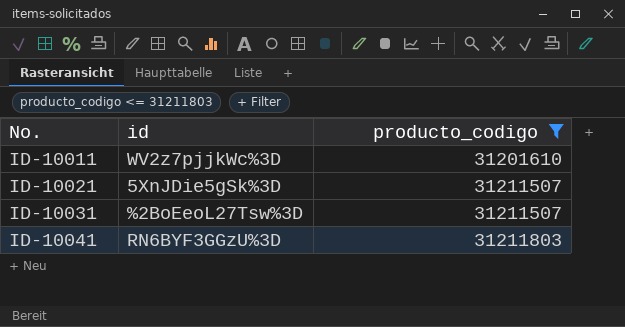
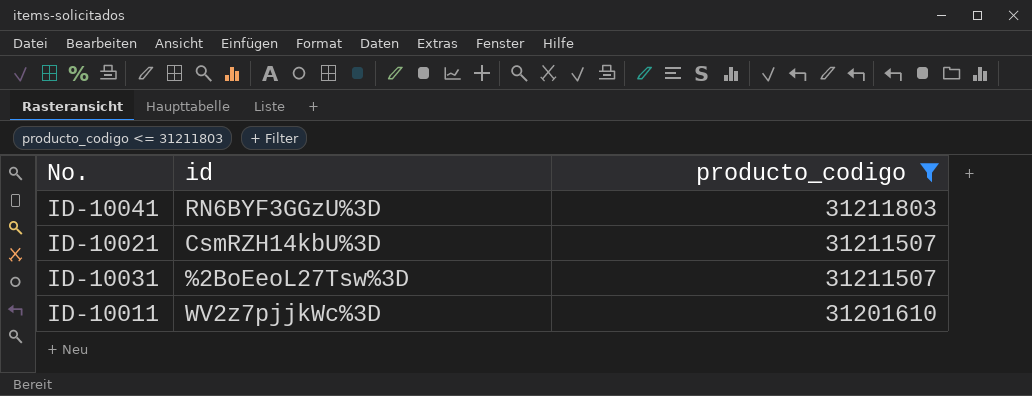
row order: No. ascending -> producto_codigo descending
ID-10021 | id: 5XnJDie5gSk%3D -> CsmRZH14kbU%3D

